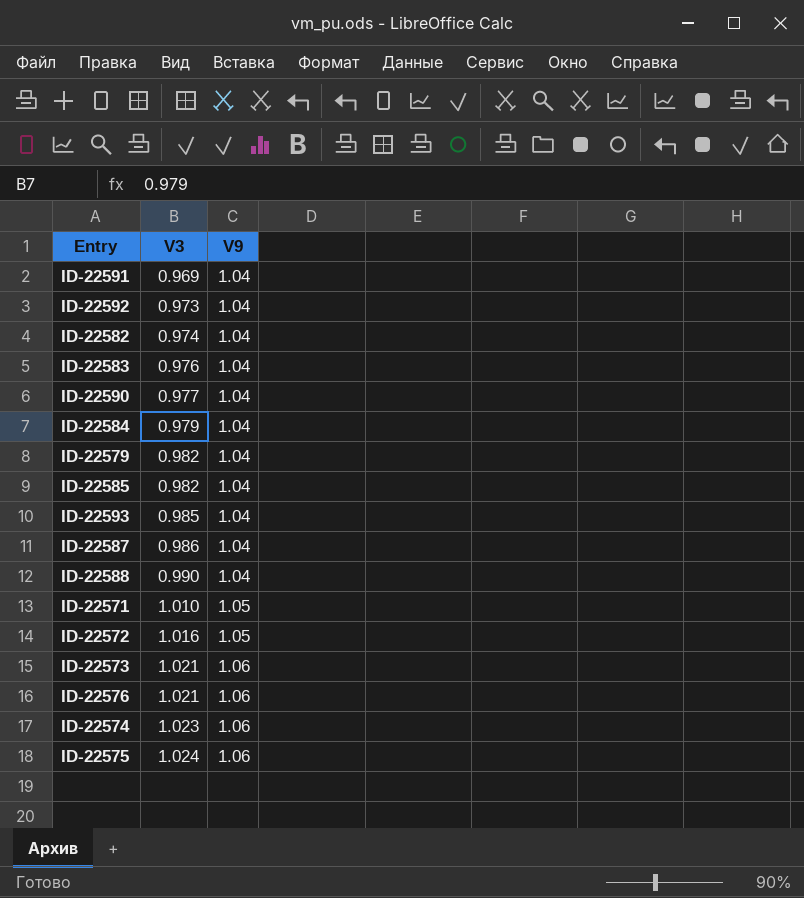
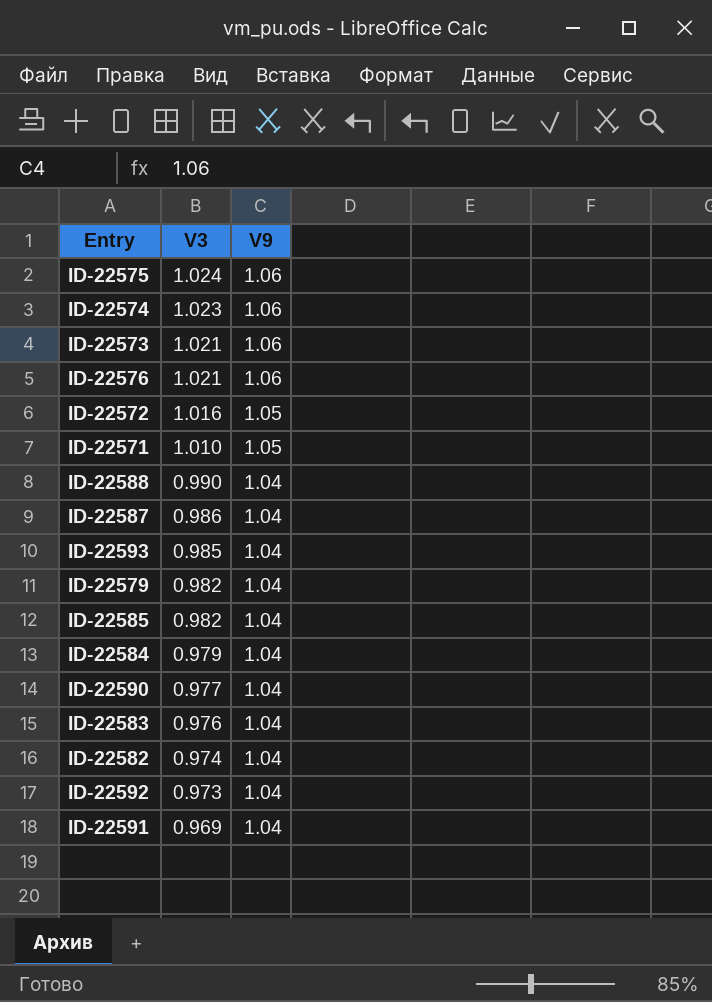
row order: V3 ascending -> V3 descending

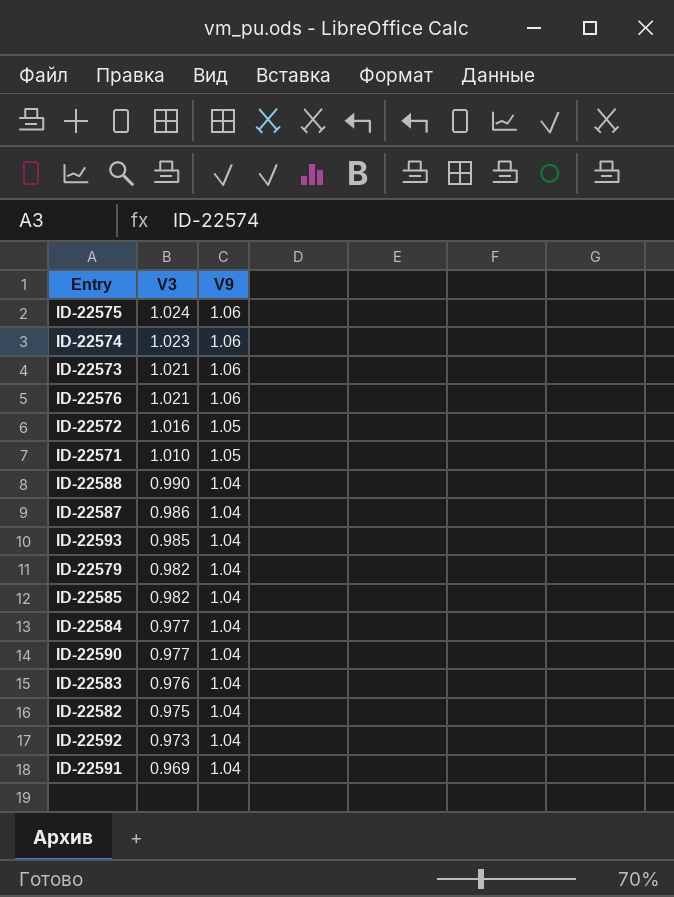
ID-22584 | V3: 0.979 -> 0.977
ID-22582 | V3: 0.974 -> 0.975

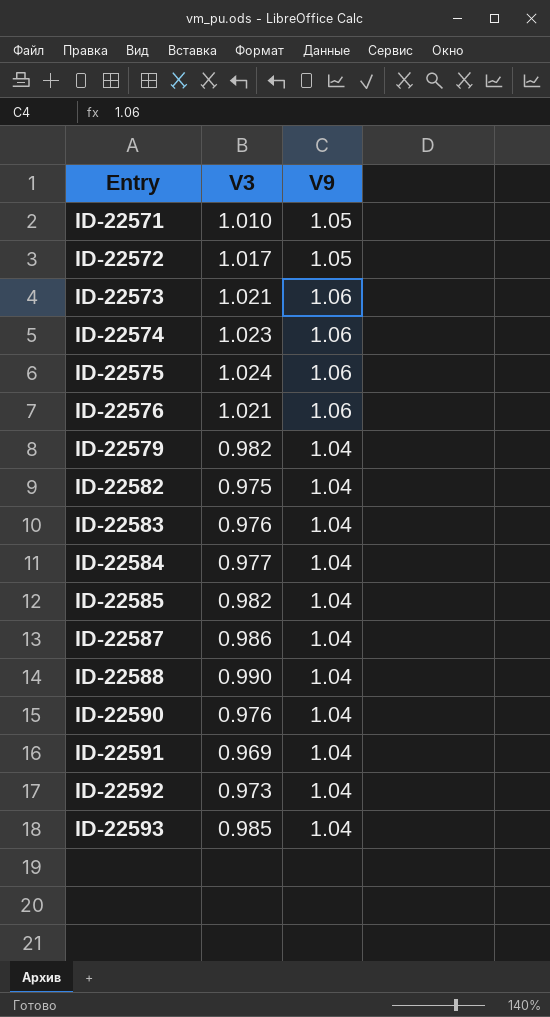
row order: V3 descending -> Entry ascending
ID-22572 | V3: 1.016 -> 1.017
ID-22590 | V3: 0.977 -> 0.976

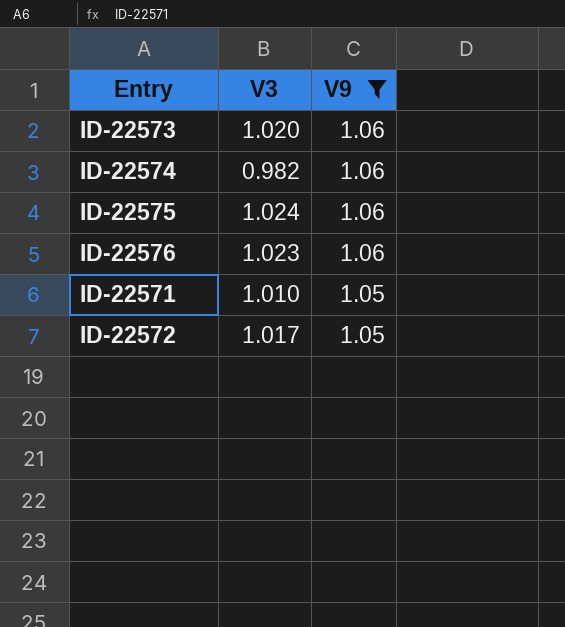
filter: none -> V9 != 1.04
row order: Entry ascending -> V9 descending
ID-22573 | V3: 1.021 -> 1.020
ID-22574 | V3: 1.023 -> 0.982
ID-22576 | V3: 1.021 -> 1.023

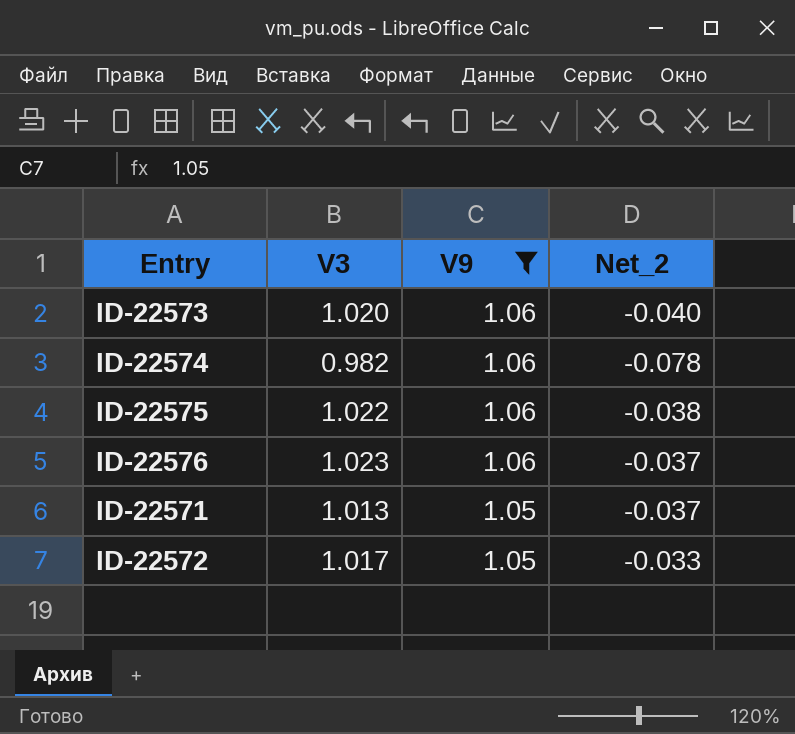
column Net_2 | formula: none -> [V3] - [V9]
ID-22575 | V3: 1.024 -> 1.022
ID-22571 | V3: 1.010 -> 1.013

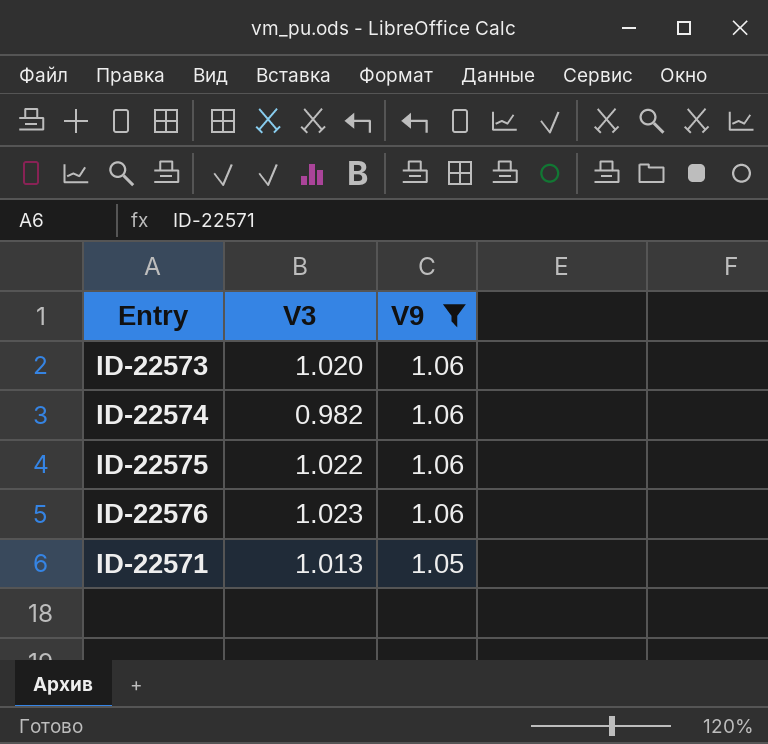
column Net_2 | formula: [V3] - [V9] -> none
row ID-22572: 1.017 | 1.05 | -0.033 -> none

